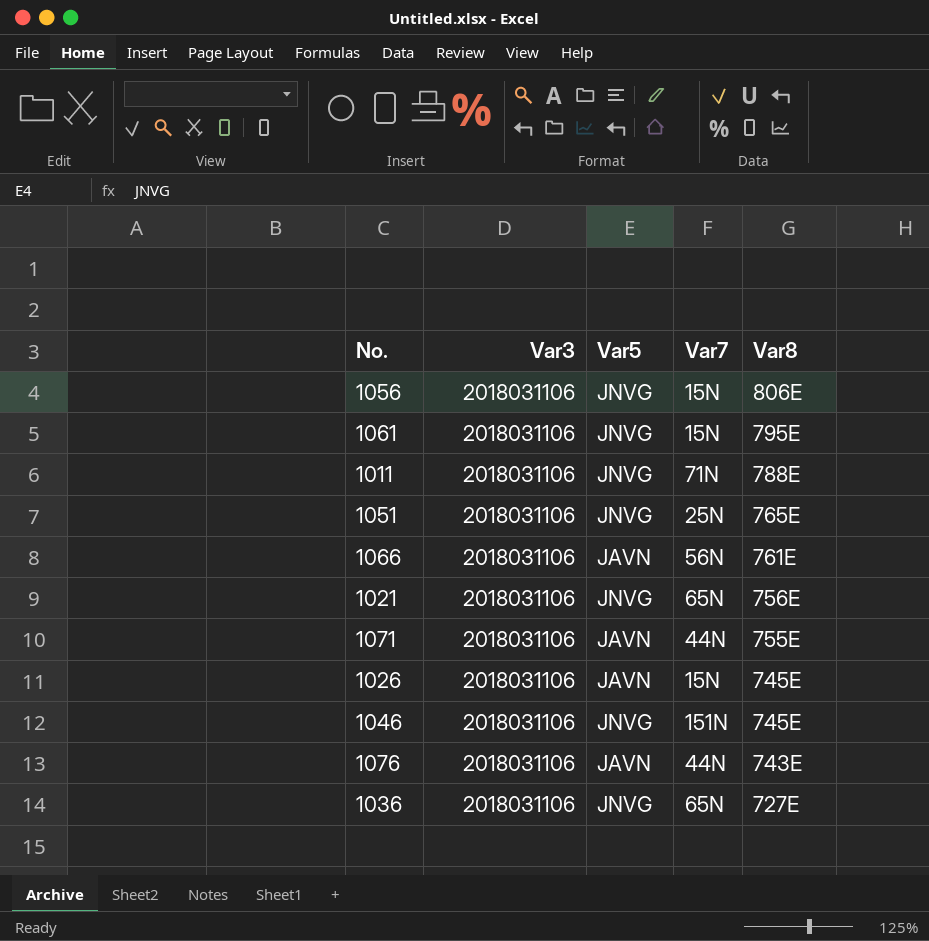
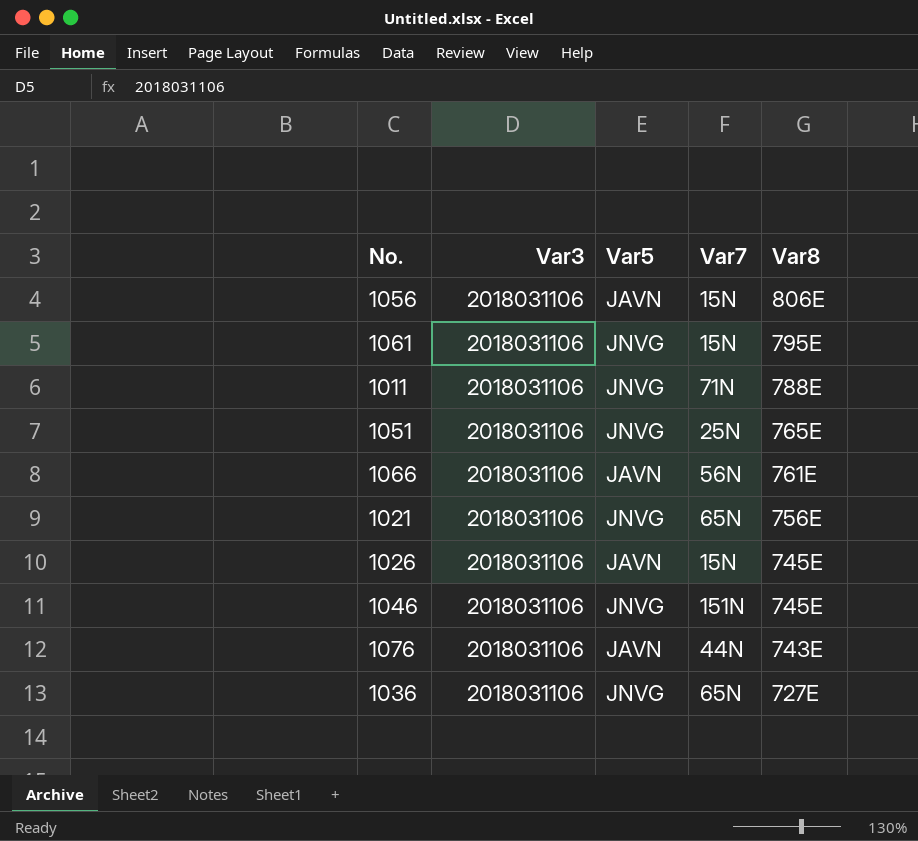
row 1071: 2018031106 | JAVN | 44N | 755E -> none
1056 | Var5: JNVG -> JAVN

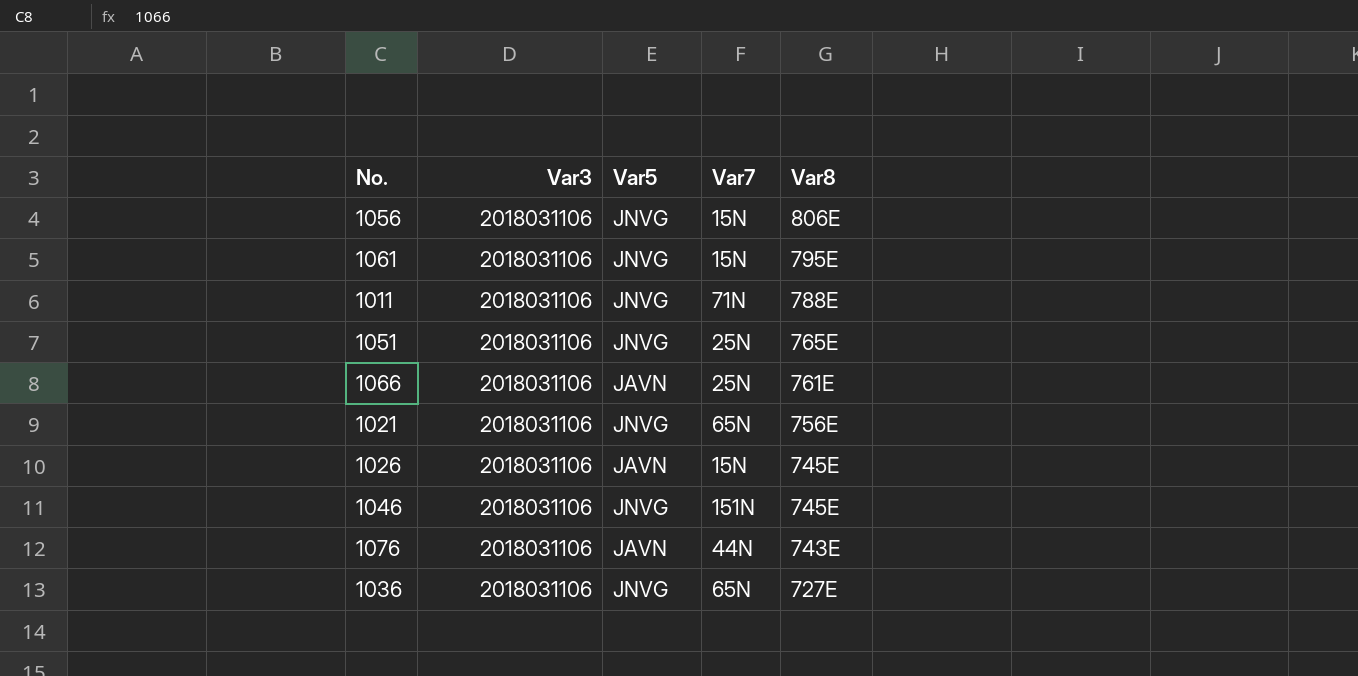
1056 | Var5: JAVN -> JNVG
1066 | Var7: 56N -> 25N

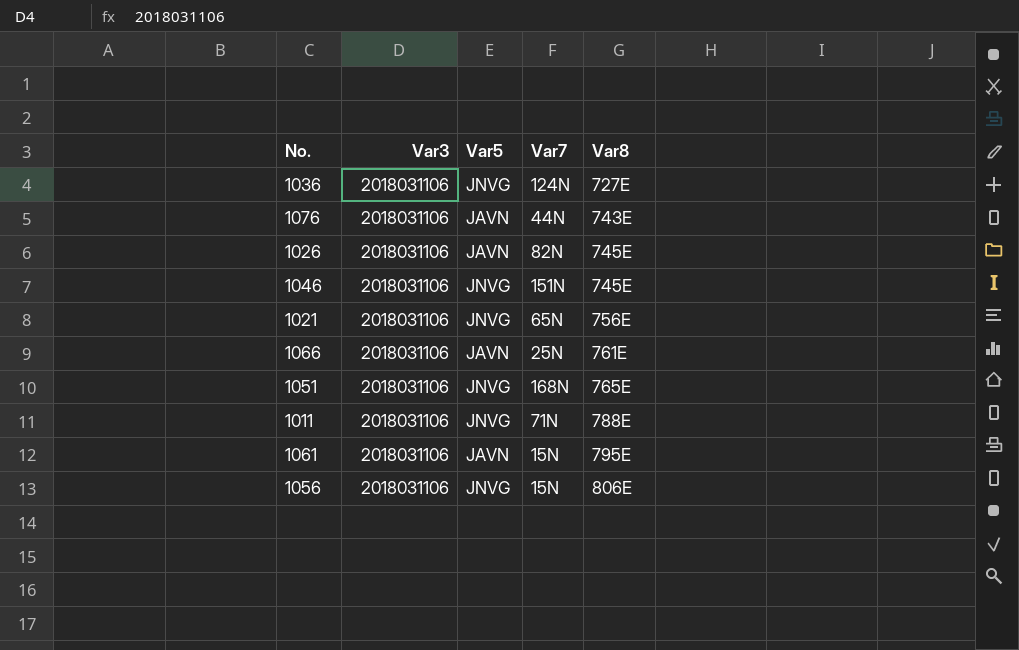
row order: Var8 descending -> Var8 ascending
1036 | Var7: 65N -> 124N
1026 | Var7: 15N -> 82N
1051 | Var7: 25N -> 168N
1061 | Var5: JNVG -> JAVN

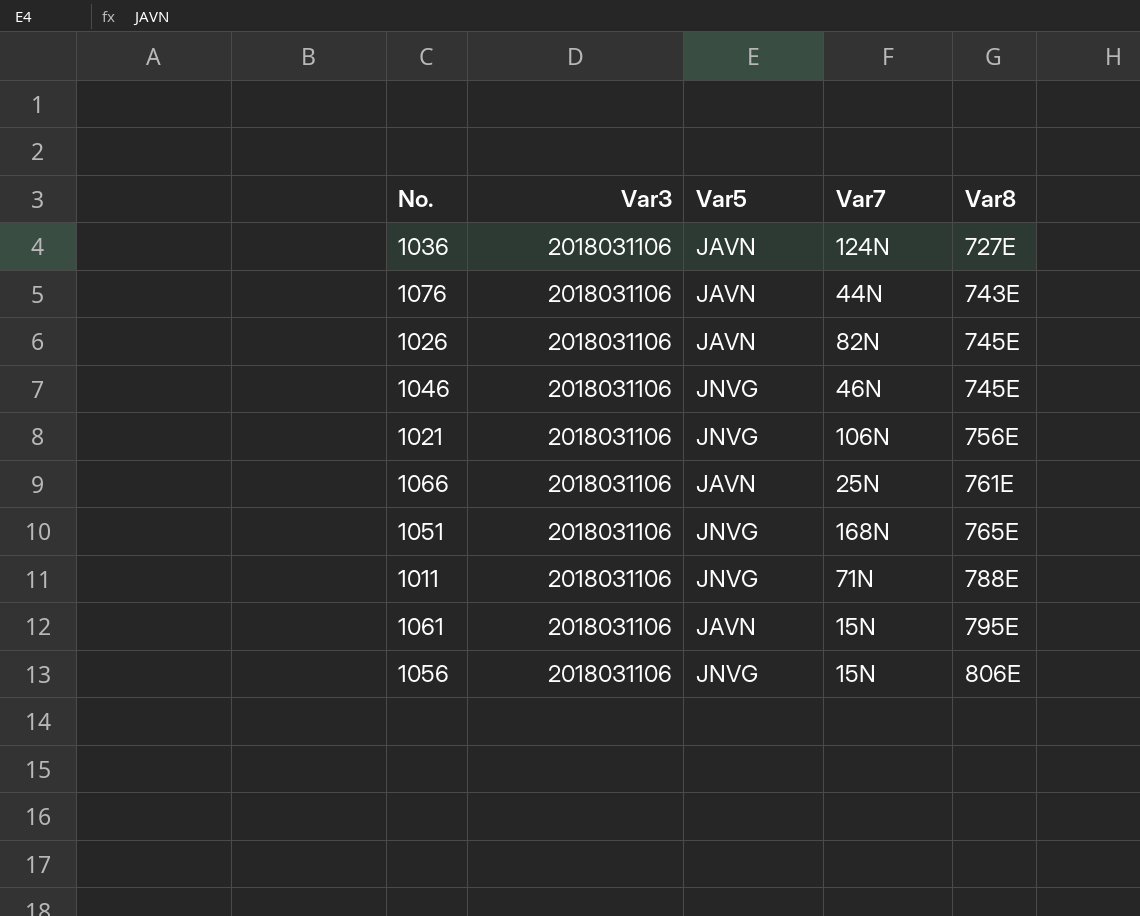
1036 | Var5: JNVG -> JAVN
1046 | Var7: 151N -> 46N
1021 | Var7: 65N -> 106N

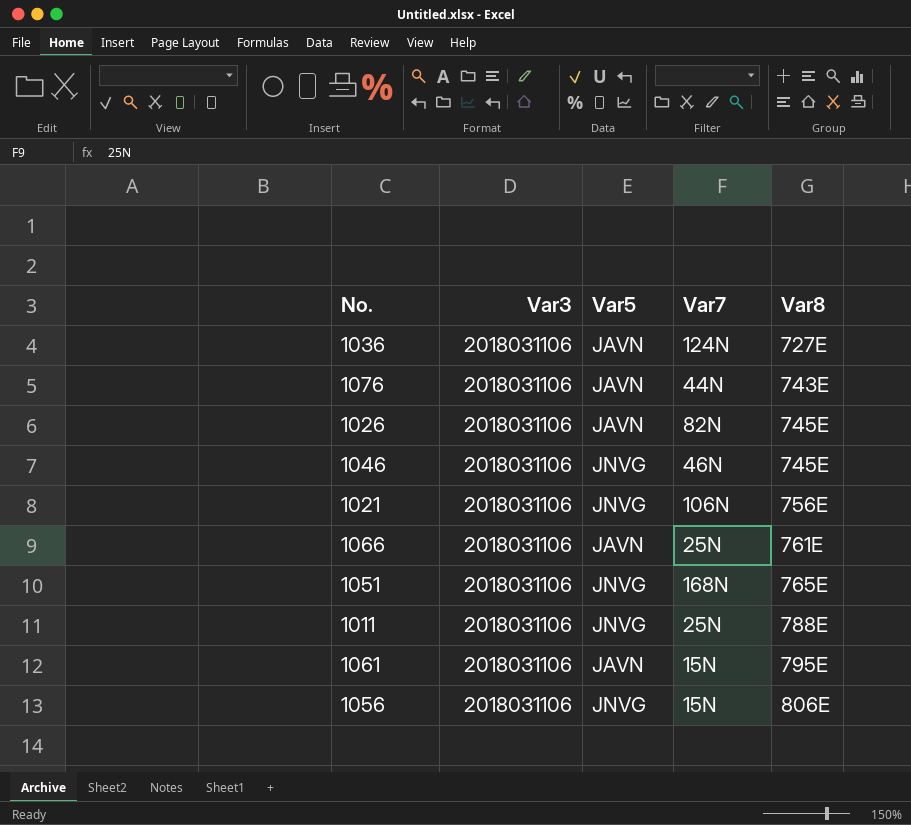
1011 | Var7: 71N -> 25N

